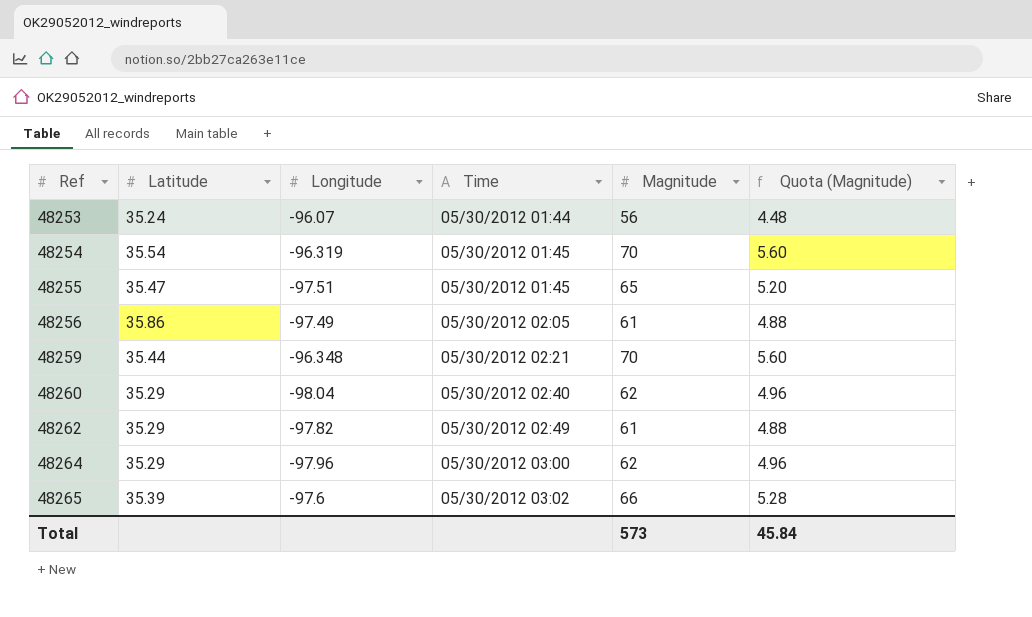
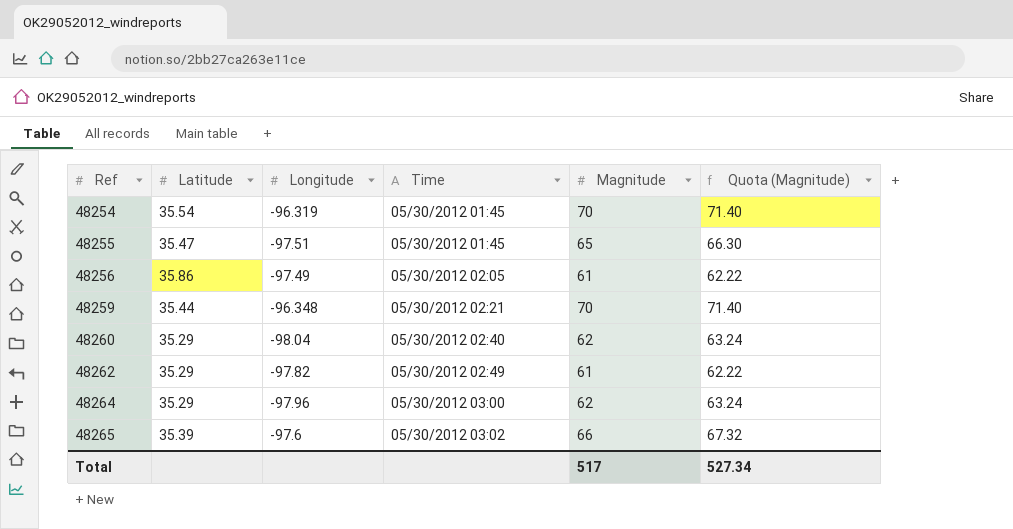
column Quota (Magnitude) | formula: [Magnitude] * 0.08 -> [Magnitude] * 1.02
row 48253: 35.24 | -96.07 | 05/30/2012 01:44 | 56 | 4.48 -> none
Total | Magnitude: 573 -> 517
Total | Quota (Magnitude): 45.84 -> 527.34

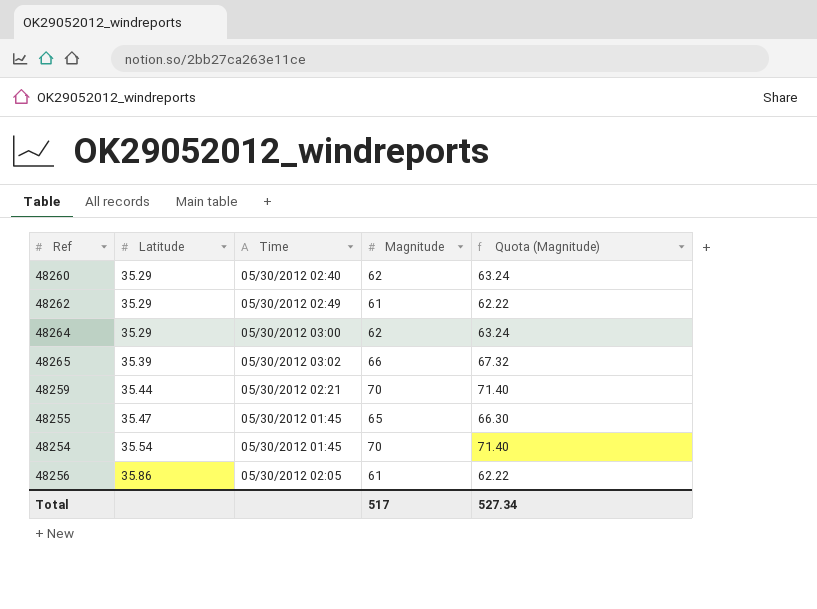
row order: Ref ascending -> Latitude ascending
column Longitude | position: 3 -> none

